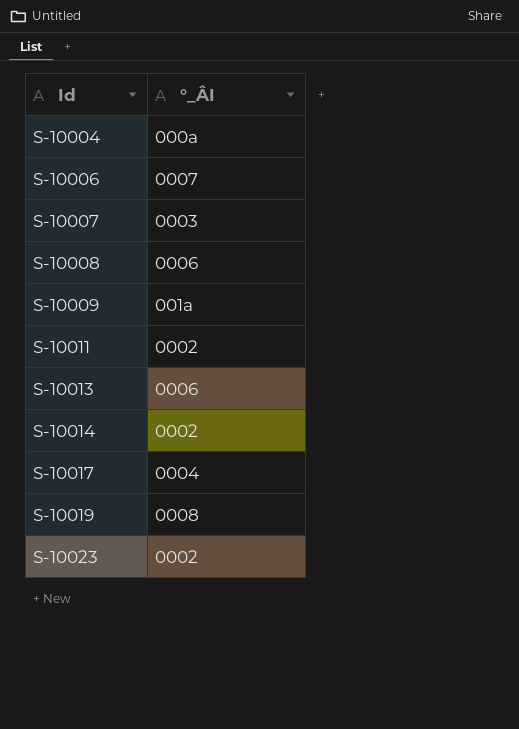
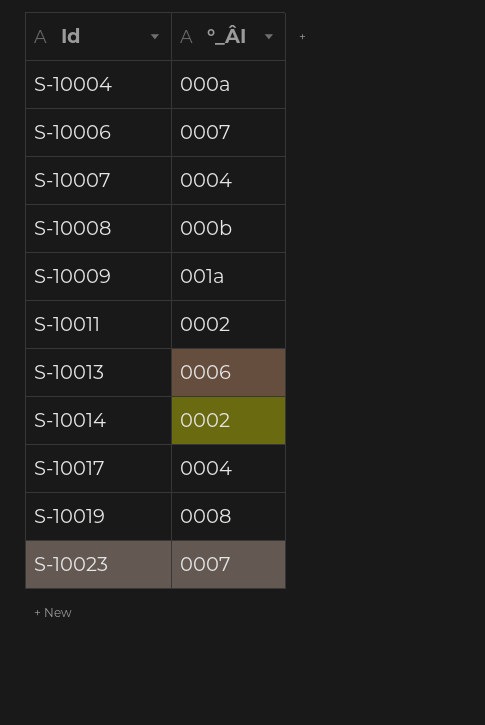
S-10007 | °_ÂI: 0003 -> 0004
S-10008 | °_ÂI: 0006 -> 000b
S-10023 | °_ÂI: 0002 -> 0007

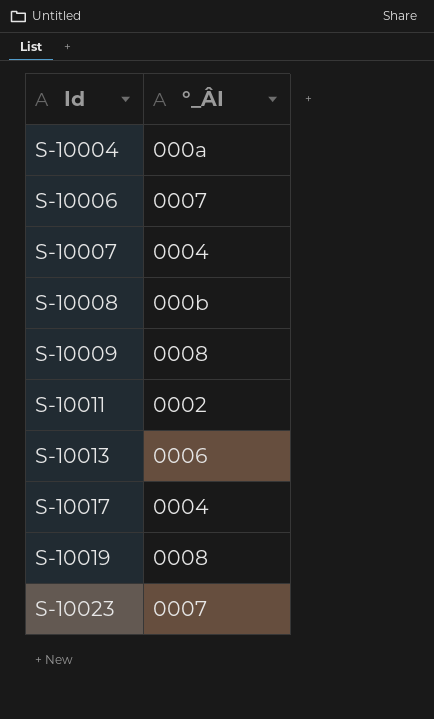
row S-10014: 0002 -> none
S-10009 | °_ÂI: 001a -> 0008

